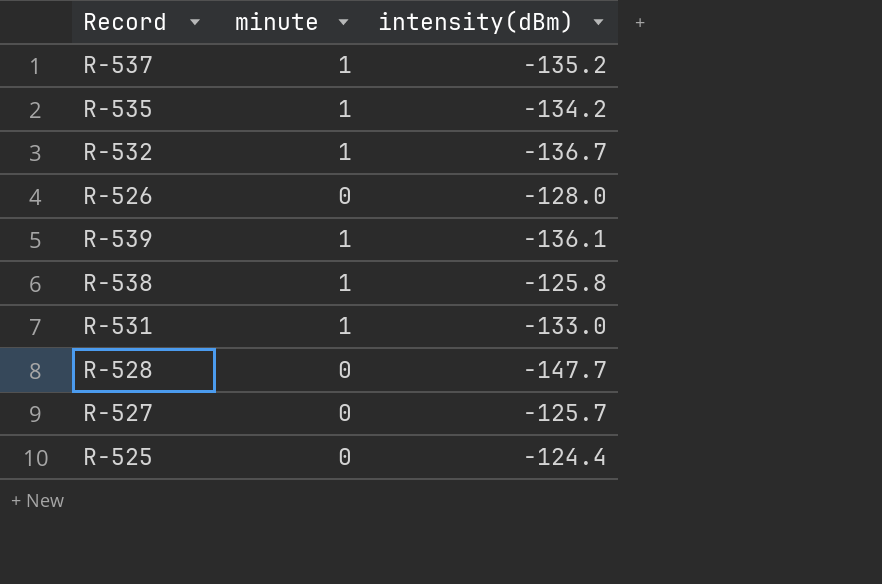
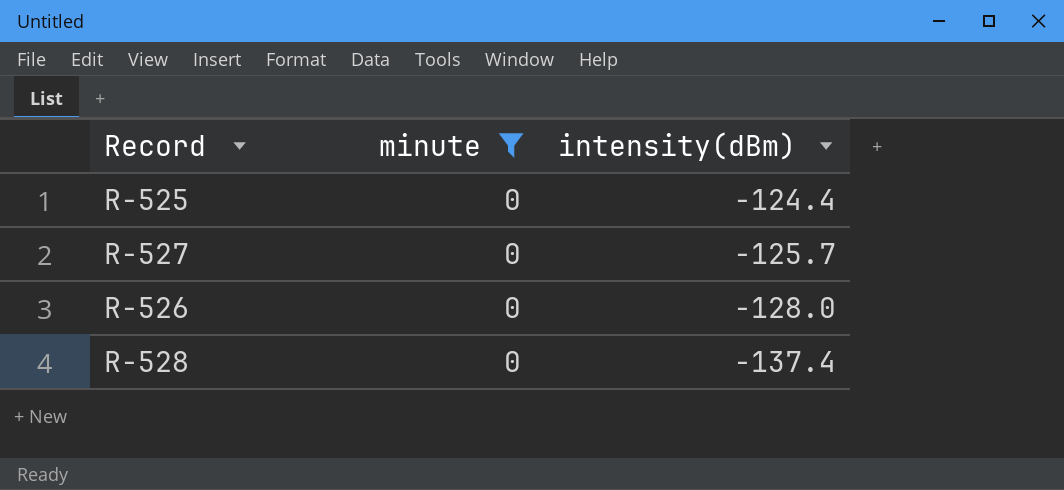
filter: none -> minute = 0
row order: none -> intensity(dBm) descending
R-528 | intensity(dBm): -147.7 -> -137.4

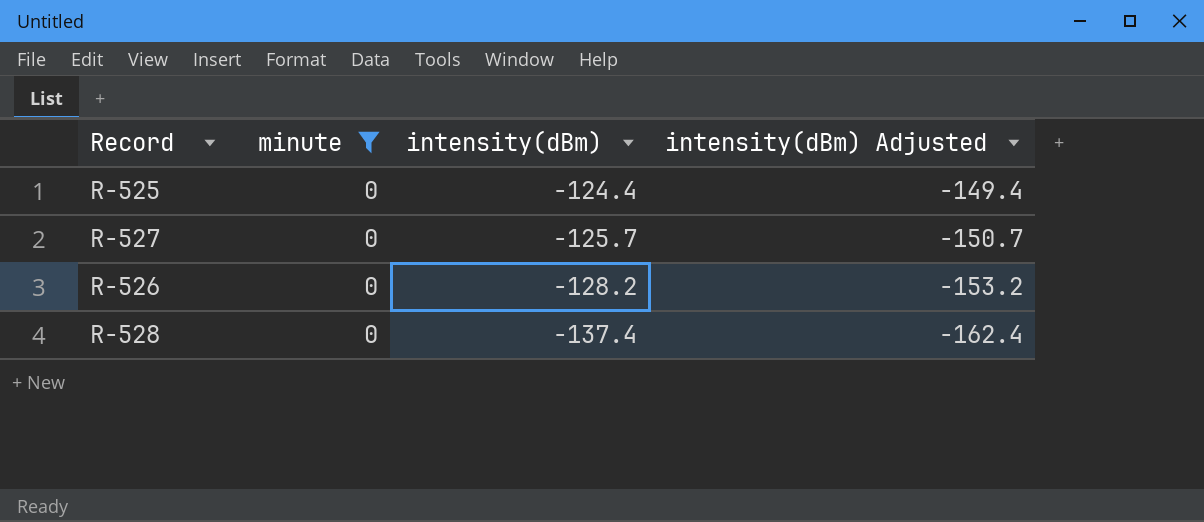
column intensity(dBm) Adjusted | formula: none -> [intensity(dBm)] - 25
R-526 | intensity(dBm): -128.0 -> -128.2

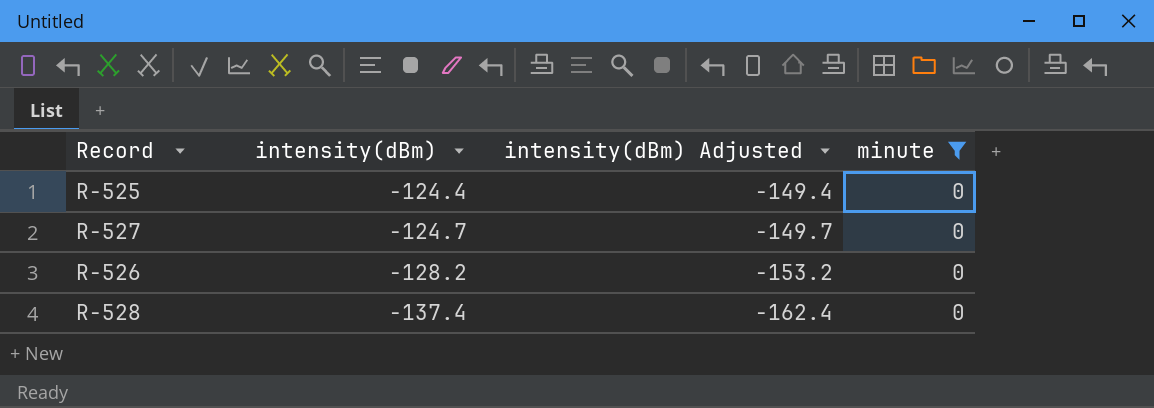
column minute | position: 2 -> 4
R-527 | intensity(dBm): -125.7 -> -124.7
R-527 | intensity(dBm) Adjusted: -150.7 -> -149.7

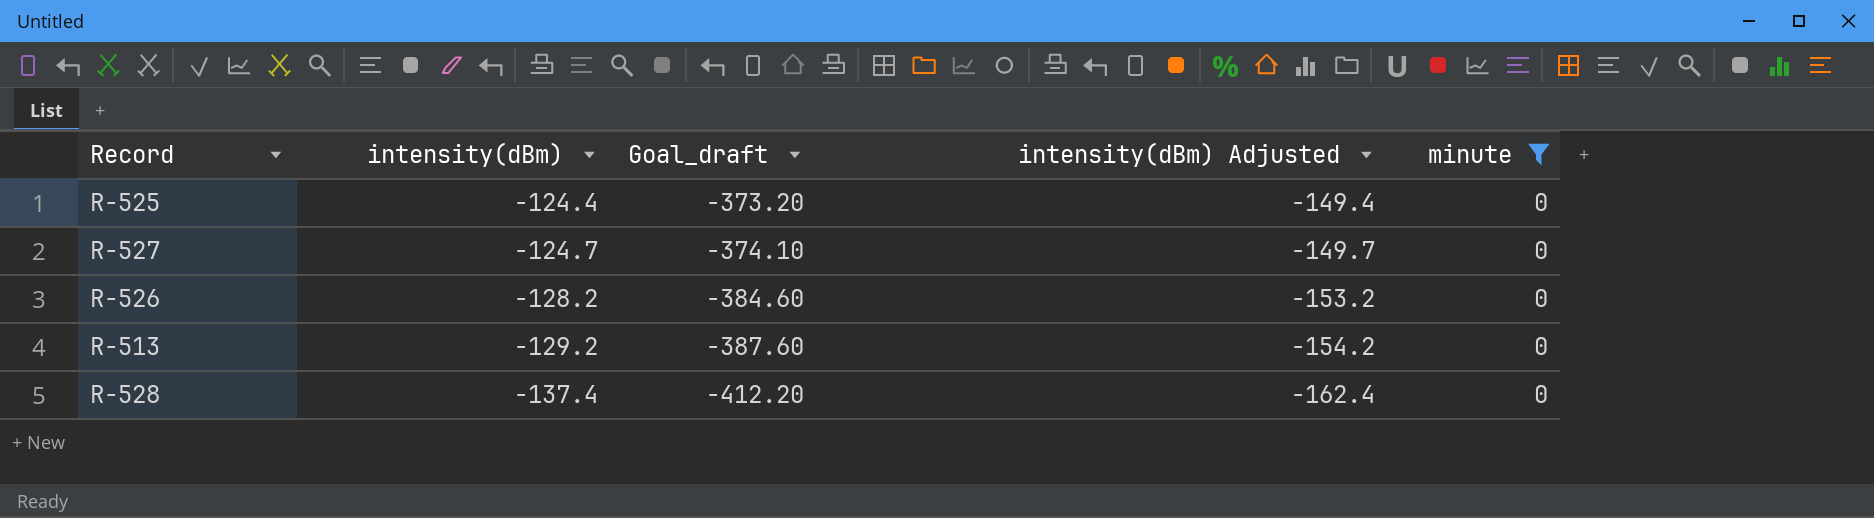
column Goal_draft | formula: none -> [intensity(dBm)] * 3
row R-513: none -> -129.2 | -387.60 | -154.2 | 0

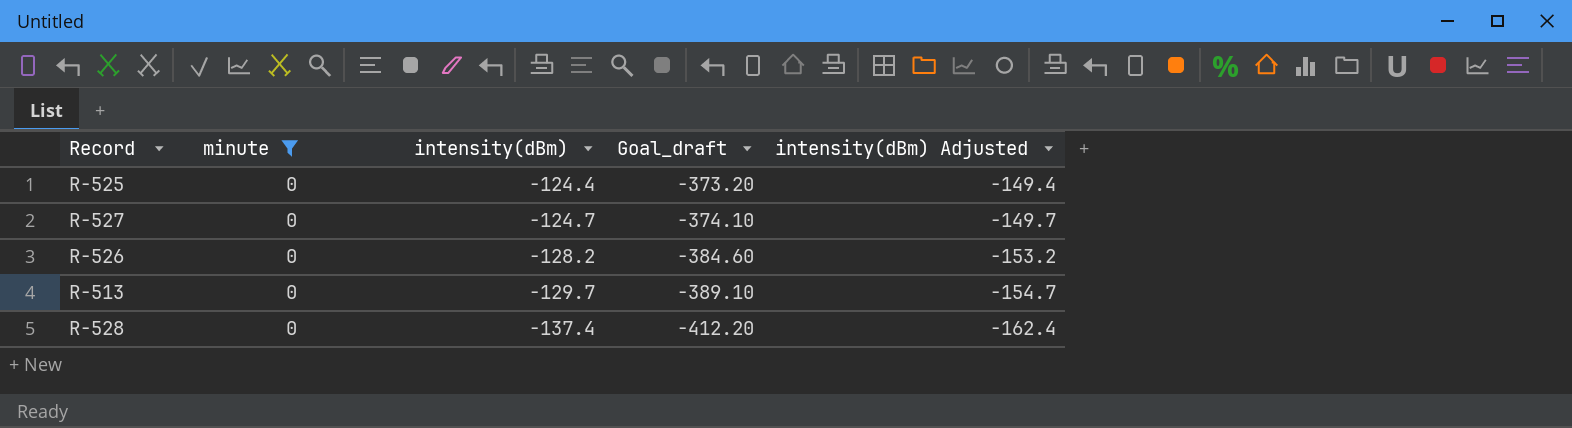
column minute | position: 5 -> 2
R-513 | intensity(dBm): -129.2 -> -129.7
R-513 | Goal_draft: -387.60 -> -389.10
R-513 | intensity(dBm) Adjusted: -154.2 -> -154.7

